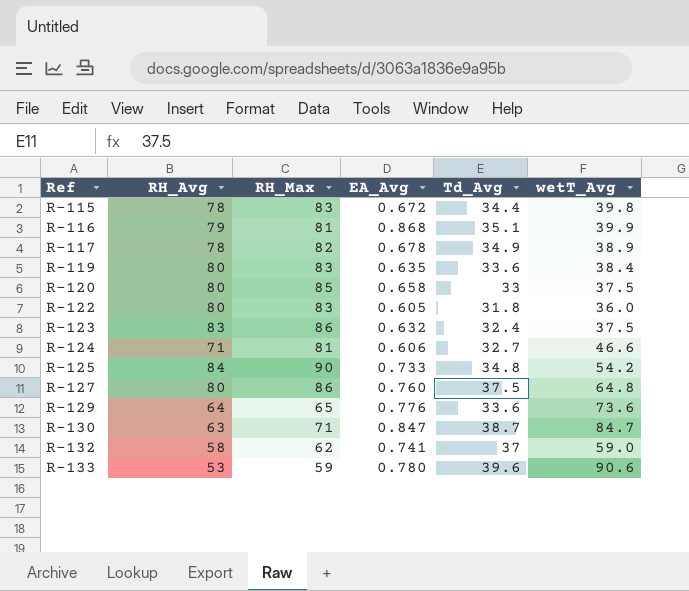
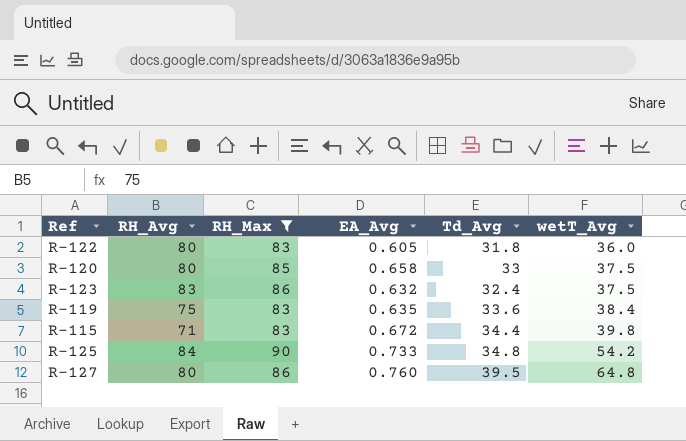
filter: none -> RH_Max >= 83
row order: Ref ascending -> wetT_Avg ascending
R-119 | RH_Avg: 80 -> 75
R-115 | RH_Avg: 78 -> 71
R-127 | Td_Avg: 37.5 -> 39.5

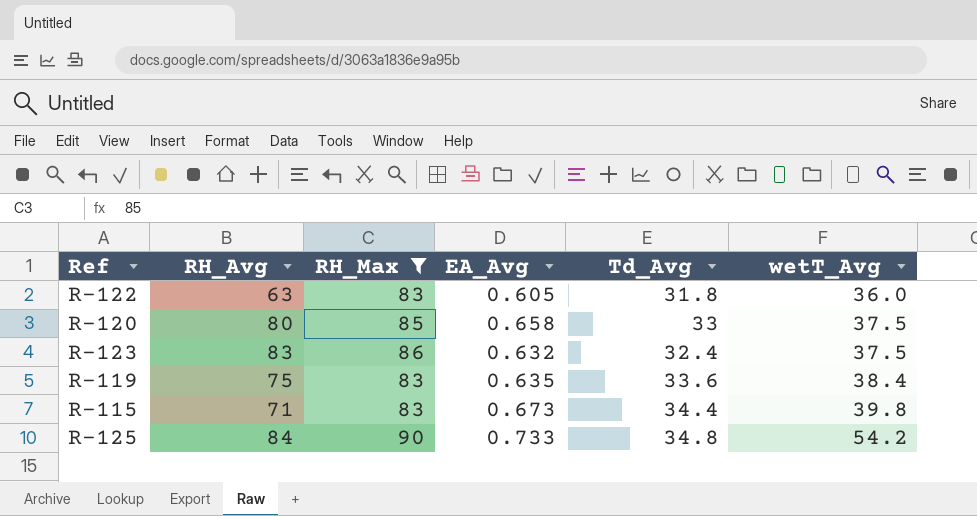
row R-127: 80 | 86 | 0.760 | 39.5 | 64.8 -> none
R-122 | RH_Avg: 80 -> 63
R-115 | EA_Avg: 0.672 -> 0.673

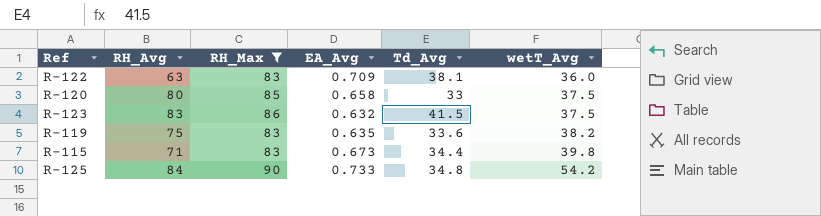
R-122 | EA_Avg: 0.605 -> 0.709
R-122 | Td_Avg: 31.8 -> 38.1
R-123 | Td_Avg: 32.4 -> 41.5
R-119 | wetT_Avg: 38.4 -> 38.2

